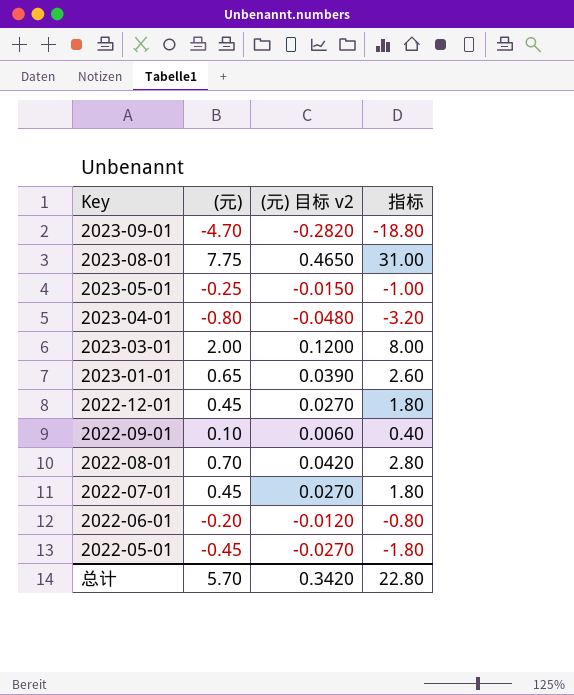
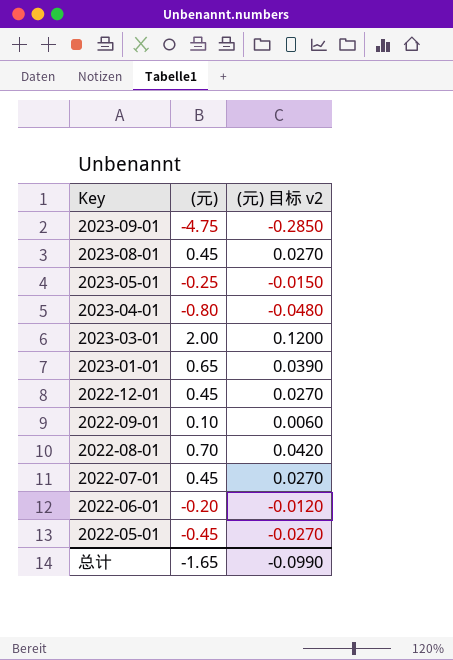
column 指标 | formula: [(元)] * 4 -> none
2023-09-01 | (元): -4.70 -> -4.75
2023-09-01 | (元) 目标 v2: -0.2820 -> -0.2850
2023-08-01 | (元): 7.75 -> 0.45
2023-08-01 | (元) 目标 v2: 0.4650 -> 0.0270
总计 | (元): 5.70 -> -1.65
总计 | (元) 目标 v2: 0.3420 -> -0.0990

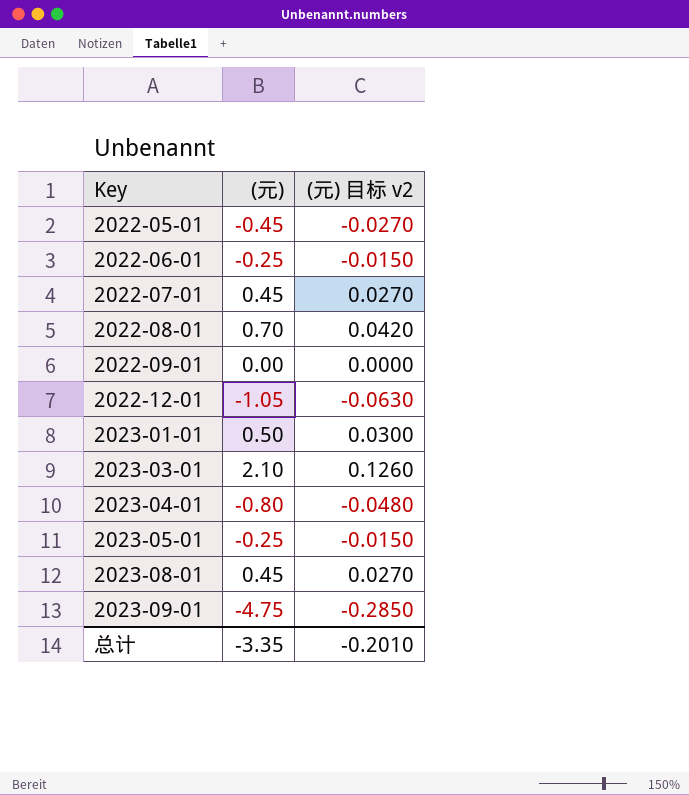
row order: Key descending -> Key ascending
2022-06-01 | (元): -0.20 -> -0.25
2022-06-01 | (元) 目标 v2: -0.0120 -> -0.0150
2022-09-01 | (元): 0.10 -> 0.00
2022-09-01 | (元) 目标 v2: 0.0060 -> 0.0000
2022-12-01 | (元): 0.45 -> -1.05
2022-12-01 | (元) 目标 v2: 0.0270 -> -0.0630
2023-01-01 | (元): 0.65 -> 0.50
2023-01-01 | (元) 目标 v2: 0.0390 -> 0.0300
2023-03-01 | (元): 2.00 -> 2.10
2023-03-01 | (元) 目标 v2: 0.1200 -> 0.1260
总计 | (元): -1.65 -> -3.35
总计 | (元) 目标 v2: -0.0990 -> -0.2010

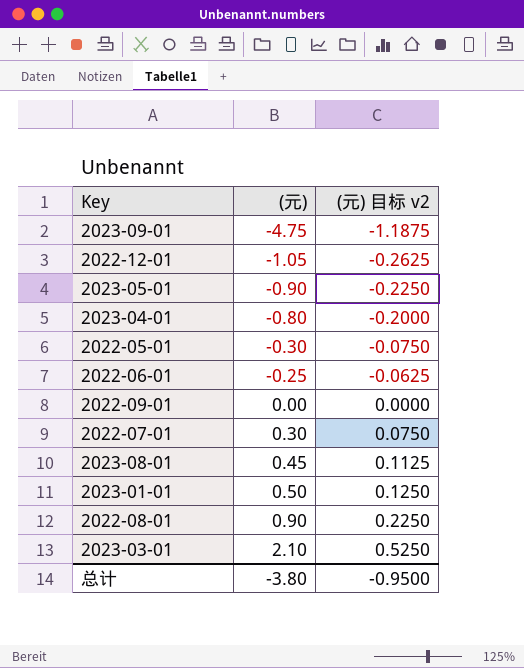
row order: Key ascending -> (元) ascending
column (元) 目标 v2 | formula: [(元)] * 0.06 -> [(元)] * 0.25
2023-05-01 | (元): -0.25 -> -0.90
2022-05-01 | (元): -0.45 -> -0.30
2022-07-01 | (元): 0.45 -> 0.30
2022-08-01 | (元): 0.70 -> 0.90
总计 | (元): -3.35 -> -3.80
总计 | (元) 目标 v2: -0.2010 -> -0.9500

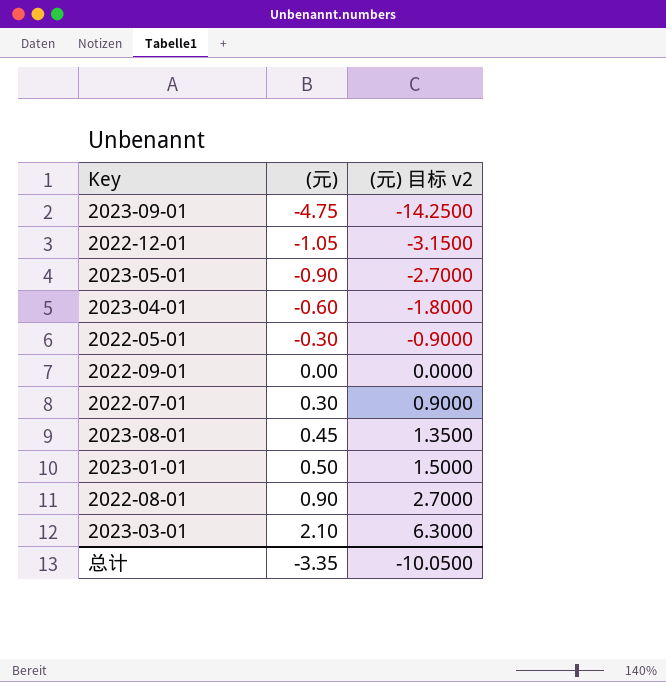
column (元) 目标 v2 | formula: [(元)] * 0.25 -> [(元)] * 3
row 2022-06-01: -0.25 | -0.0625 -> none
2023-04-01 | (元): -0.80 -> -0.60
总计 | (元): -3.80 -> -3.35
总计 | (元) 目标 v2: -0.9500 -> -10.0500

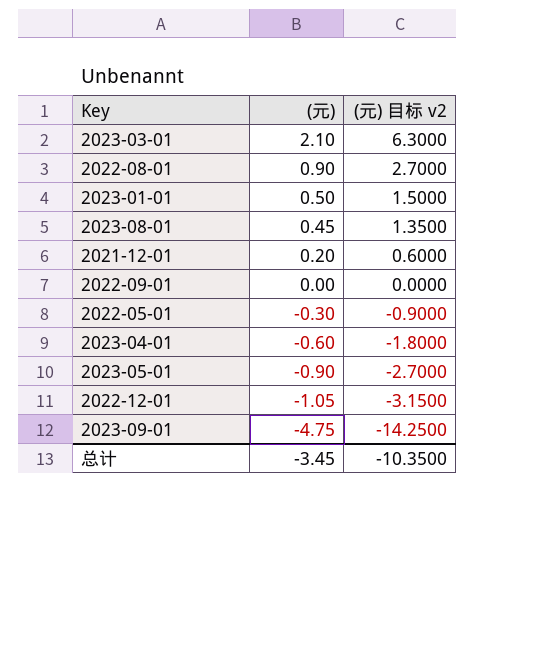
row order: (元) ascending -> (元) descending
row 2022-07-01: 0.30 | 0.9000 -> none
row 2021-12-01: none -> 0.20 | 0.6000
总计 | (元): -3.35 -> -3.45
总计 | (元) 目标 v2: -10.0500 -> -10.3500

